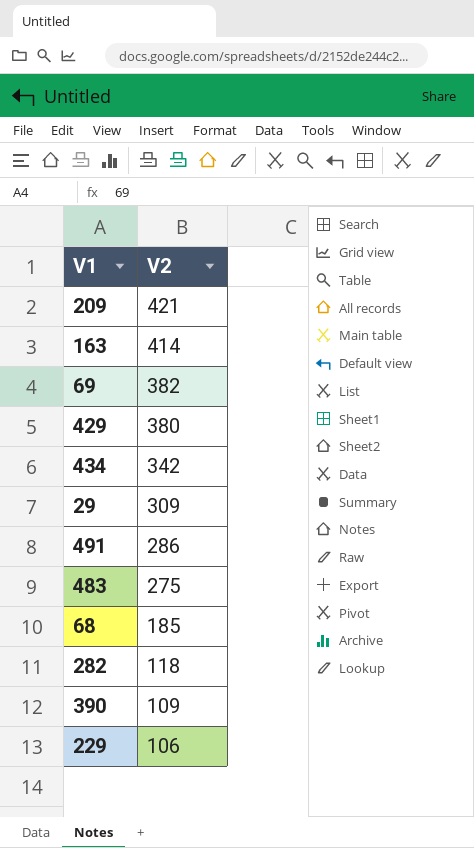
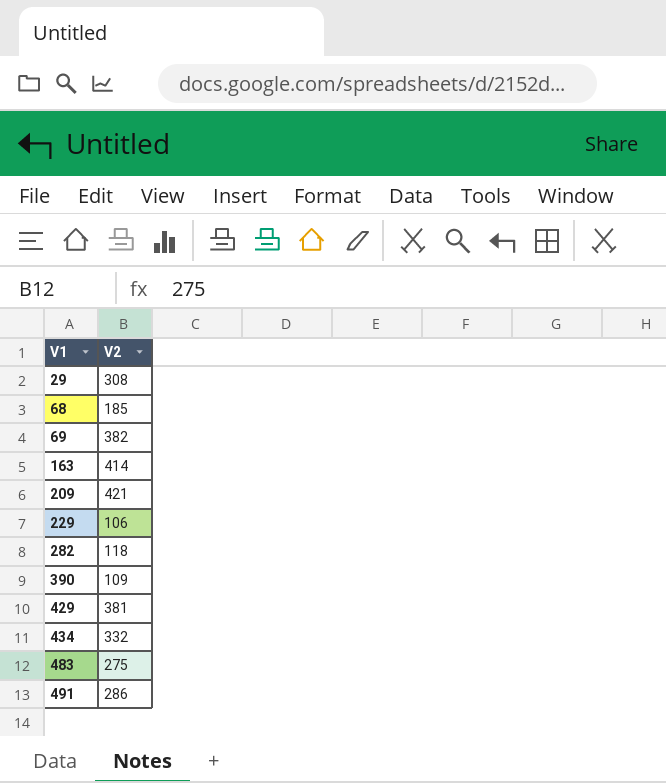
row order: V2 descending -> V1 ascending
29 | V2: 309 -> 308
429 | V2: 380 -> 381
434 | V2: 342 -> 332

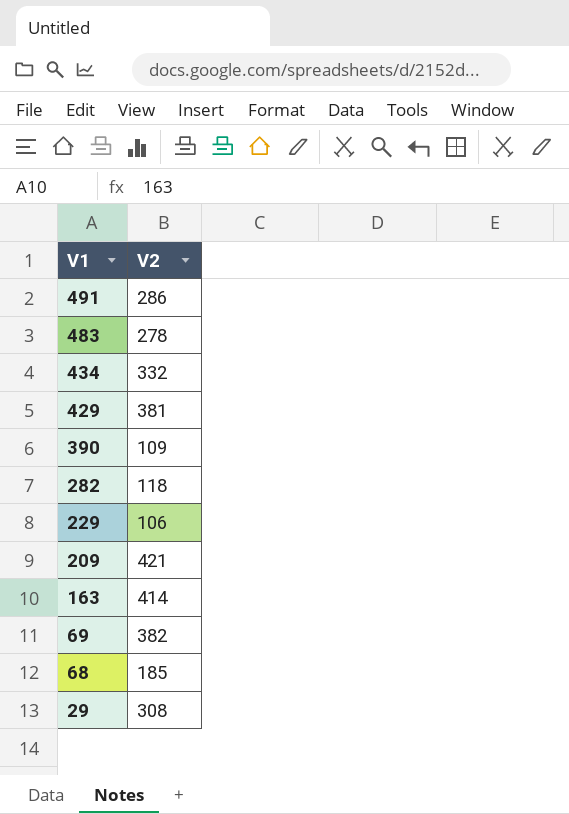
row order: V1 ascending -> V1 descending
483 | V2: 275 -> 278

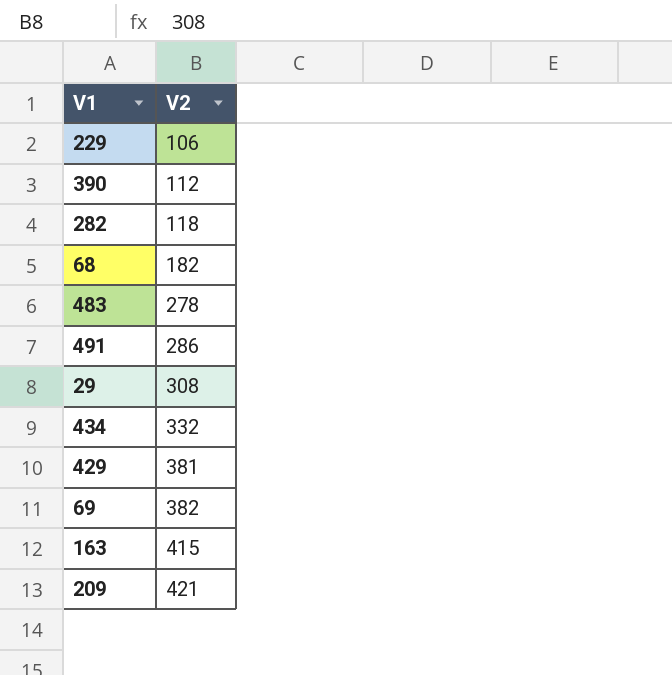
row order: V1 descending -> V2 ascending
390 | V2: 109 -> 112
68 | V2: 185 -> 182
163 | V2: 414 -> 415

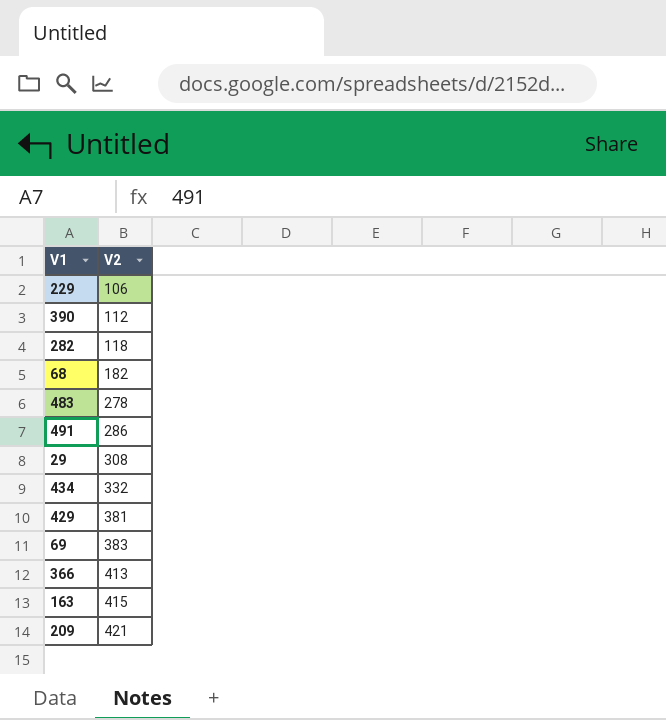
69 | V2: 382 -> 383
row 366: none -> 413

